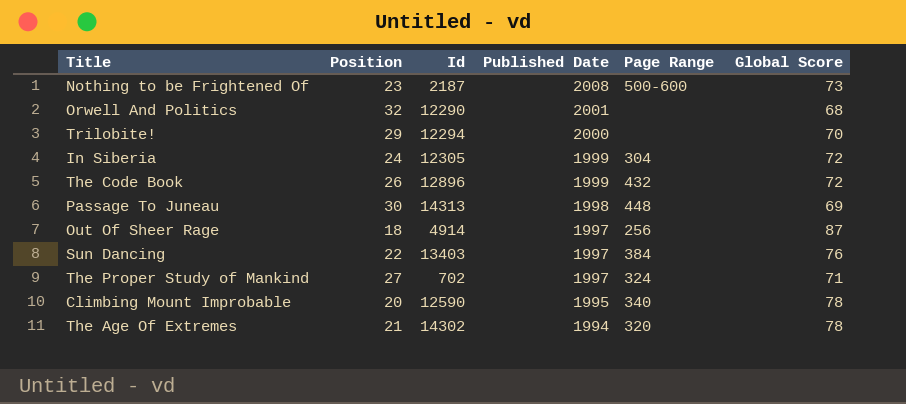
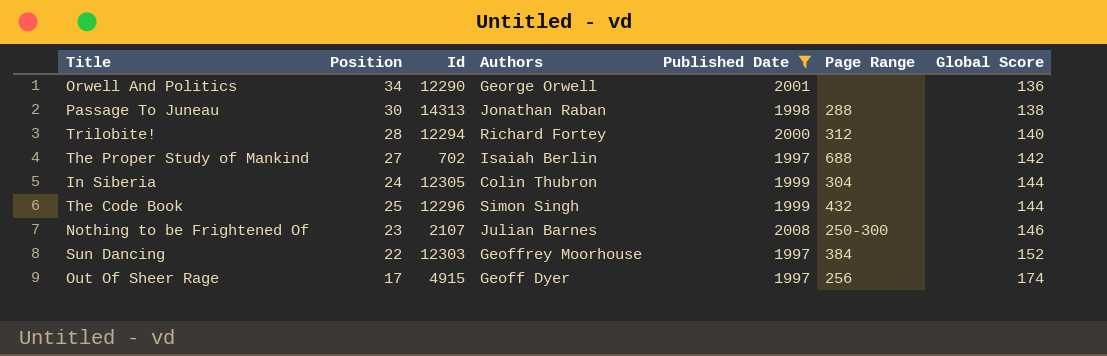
filter: none -> Published Date >= 1997
row order: Published Date descending -> Global Score ascending
column Authors | position: none -> 4
Orwell And Politics | Position: 32 -> 34
Orwell And Politics | Global Score: 68 -> 136
Passage To Juneau | Page Range: 448 -> 288
Passage To Juneau | Global Score: 69 -> 138
Trilobite! | Position: 29 -> 28
Trilobite! | Page Range: none -> 312
Trilobite! | Global Score: 70 -> 140
The Proper Study of Mankind | Page Range: 324 -> 688
The Proper Study of Mankind | Global Score: 71 -> 142
In Siberia | Global Score: 72 -> 144
The Code Book | Position: 26 -> 25
The Code Book | Id: 12896 -> 12296
The Code Book | Global Score: 72 -> 144
Nothing to be Frightened Of | Id: 2187 -> 2107
Nothing to be Frightened Of | Page Range: 500-600 -> 250-300
Nothing to be Frightened Of | Global Score: 73 -> 146
Sun Dancing | Id: 13403 -> 12303
Sun Dancing | Global Score: 76 -> 152
Out Of Sheer Rage | Position: 18 -> 17
Out Of Sheer Rage | Id: 4914 -> 4915
Out Of Sheer Rage | Global Score: 87 -> 174

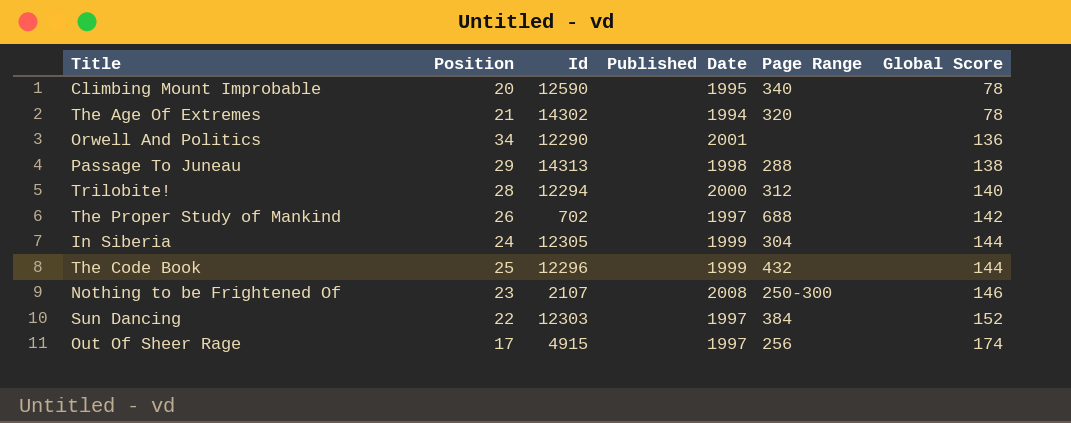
filter: Published Date >= 1997 -> none
column Authors | position: 4 -> none
Passage To Juneau | Position: 30 -> 29
The Proper Study of Mankind | Position: 27 -> 26

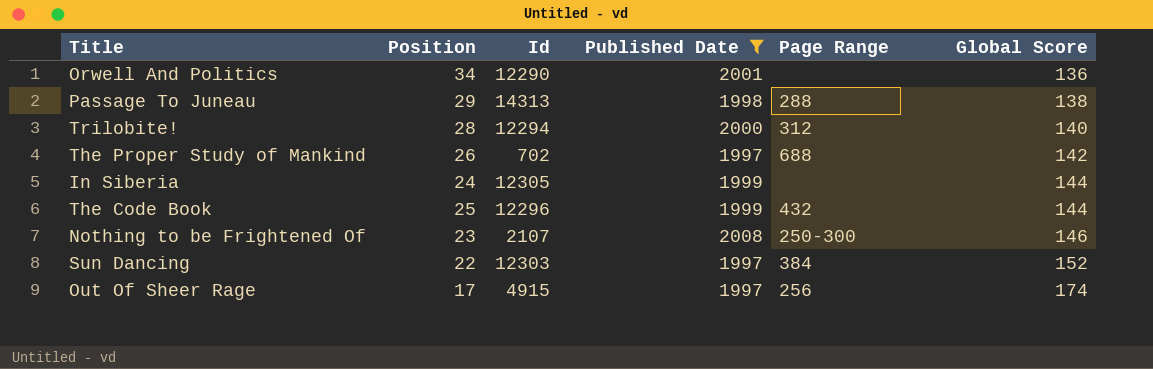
filter: none -> Published Date >= 1997
In Siberia | Page Range: 304 -> none

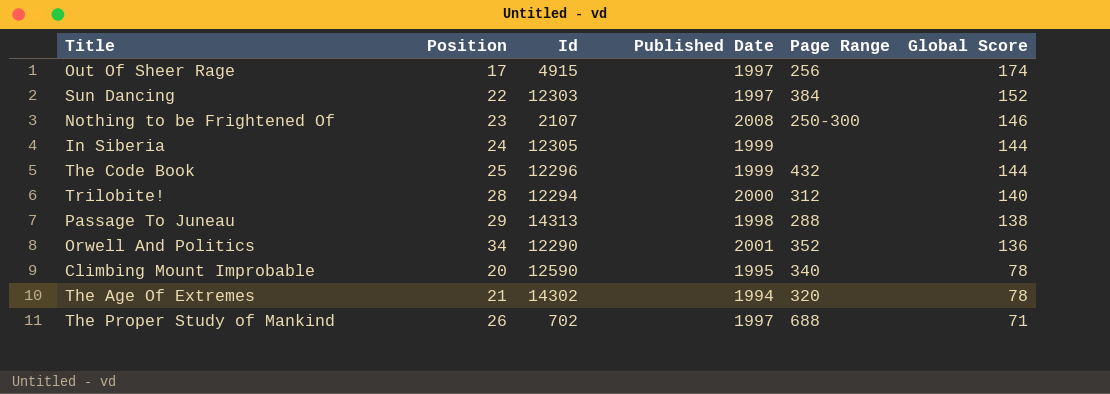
filter: Published Date >= 1997 -> none
row order: Global Score ascending -> Global Score descending
Orwell And Politics | Page Range: none -> 352
The Proper Study of Mankind | Global Score: 142 -> 71

